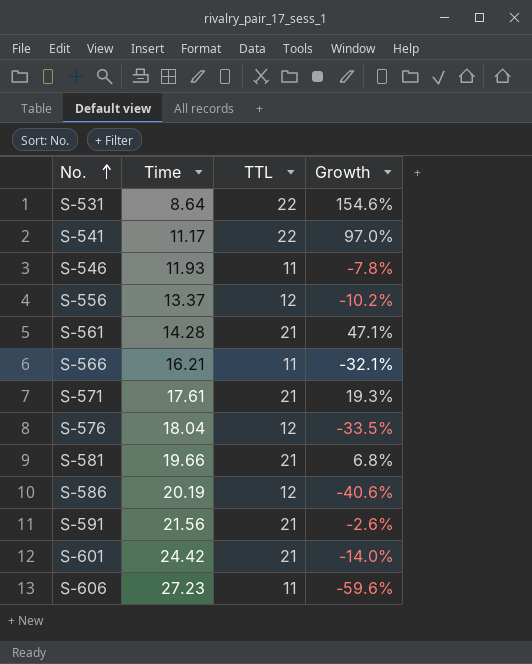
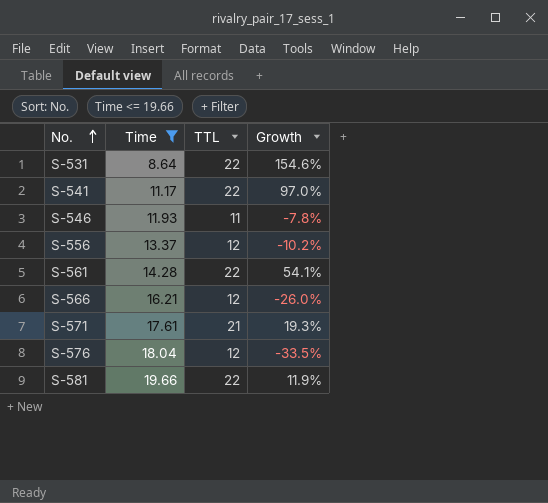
filter: none -> Time <= 19.66
S-561 | TTL: 21 -> 22
S-561 | Growth: 47.1% -> 54.1%
S-566 | TTL: 11 -> 12
S-566 | Growth: -32.1% -> -26.0%
S-581 | TTL: 21 -> 22
S-581 | Growth: 6.8% -> 11.9%

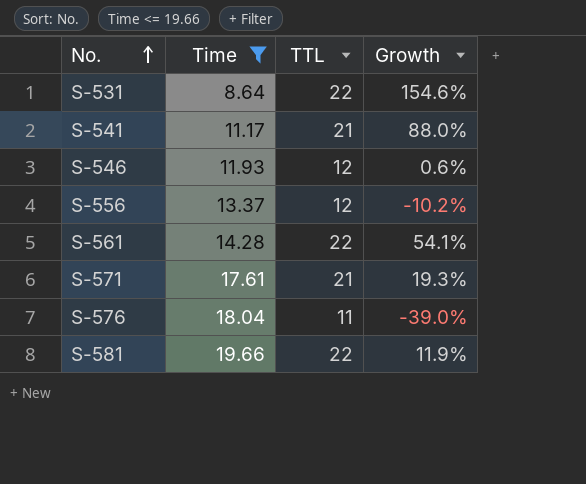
row S-566: 16.21 | 12 | -26.0% -> none
S-541 | TTL: 22 -> 21
S-541 | Growth: 97.0% -> 88.0%
S-546 | TTL: 11 -> 12
S-546 | Growth: -7.8% -> 0.6%
S-576 | TTL: 12 -> 11
S-576 | Growth: -33.5% -> -39.0%

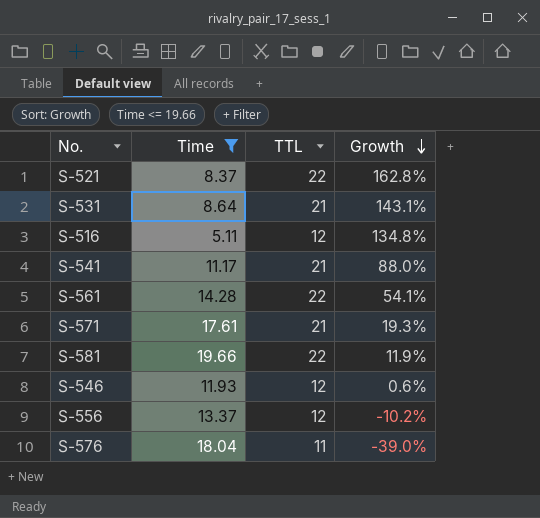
row order: No. ascending -> Growth descending
row S-521: none -> 8.37 | 22 | 162.8%
S-531 | TTL: 22 -> 21
S-531 | Growth: 154.6% -> 143.1%
row S-516: none -> 5.11 | 12 | 134.8%

